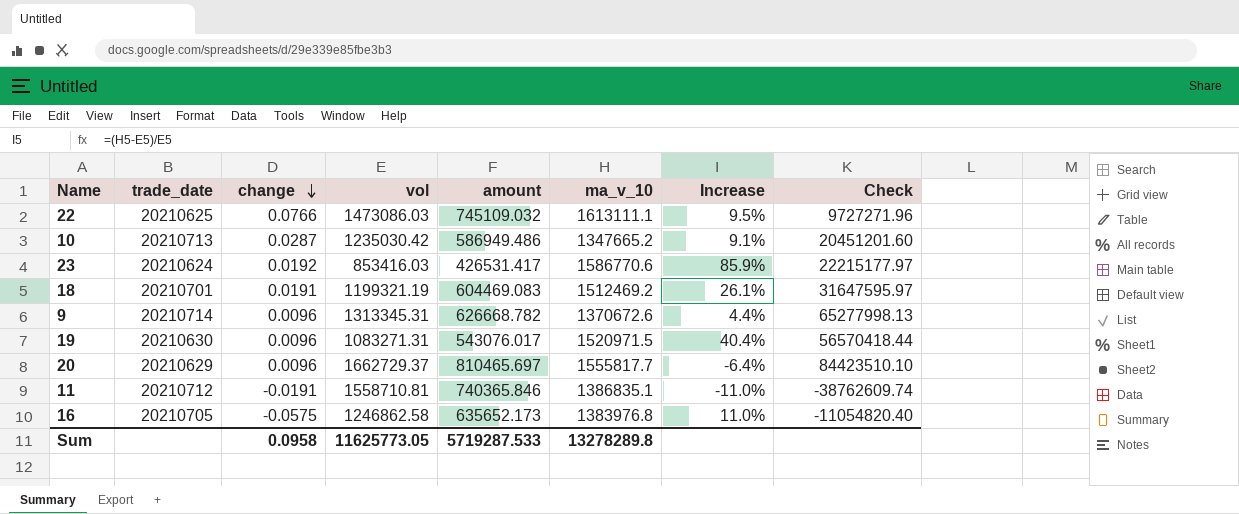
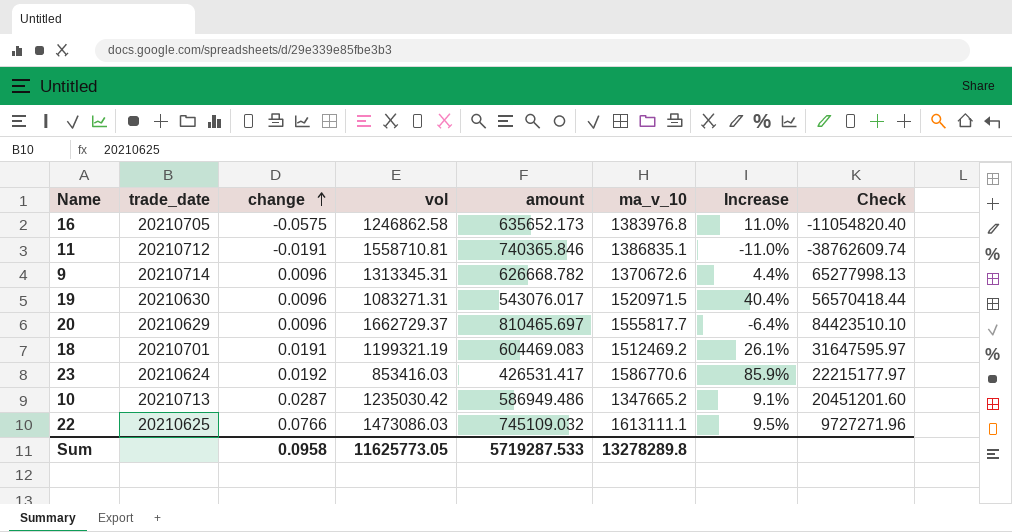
row order: change descending -> change ascending

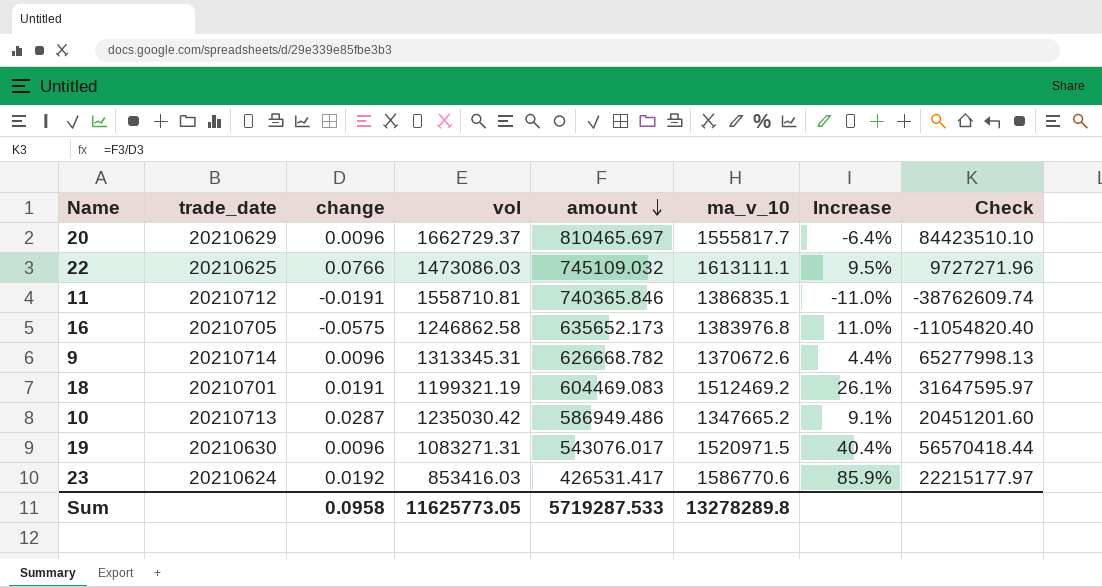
row order: change ascending -> amount descending

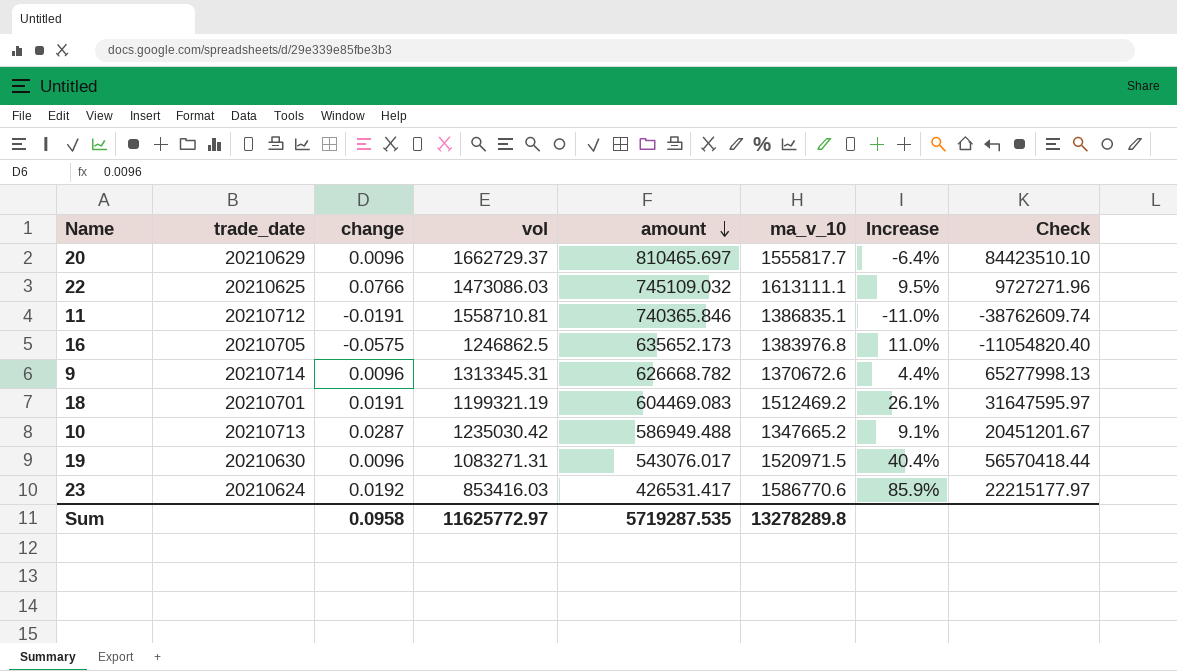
16 | vol: 1246862.58 -> 1246862.5
10 | amount: 586949.486 -> 586949.488
10 | Check: 20451201.60 -> 20451201.67
Sum | vol: 11625773.05 -> 11625772.97
Sum | amount: 5719287.533 -> 5719287.535

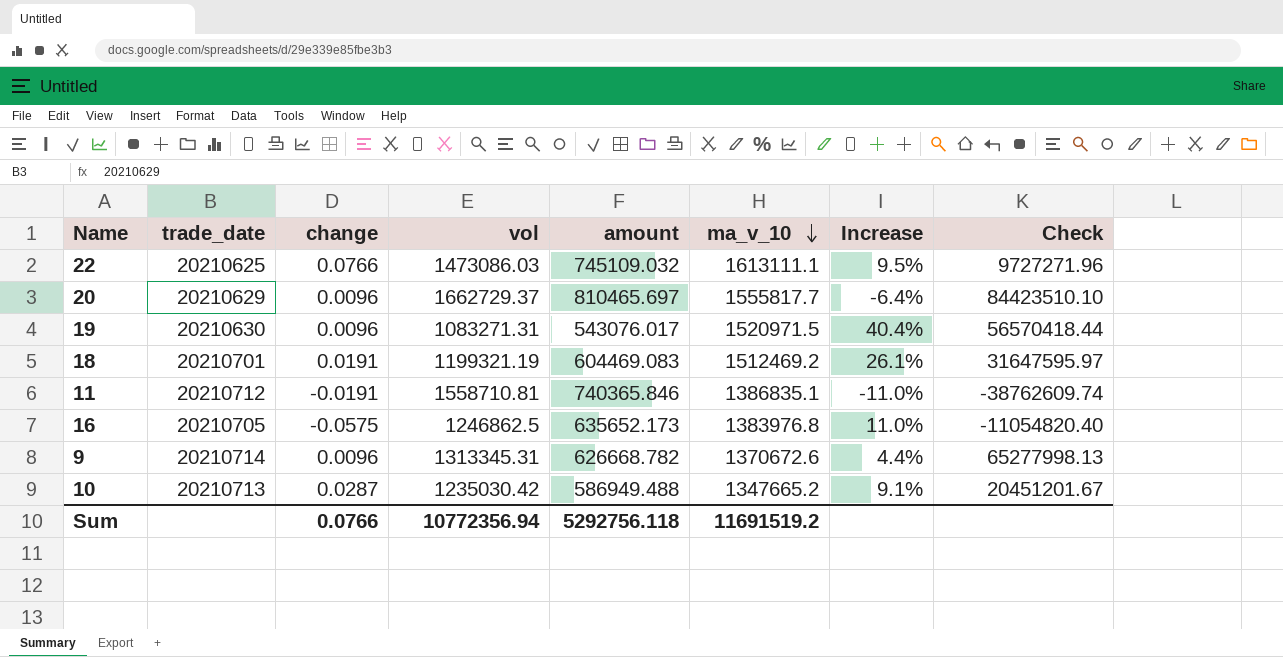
row order: amount descending -> ma_v_10 descending
row 23: 20210624 | 0.0192 | 853416.03 | 426531.417 | 1586770.6 | 85.9% | 22215177.97 -> none
Sum | change: 0.0958 -> 0.0766
Sum | vol: 11625772.97 -> 10772356.94
Sum | amount: 5719287.535 -> 5292756.118
Sum | ma_v_10: 13278289.8 -> 11691519.2

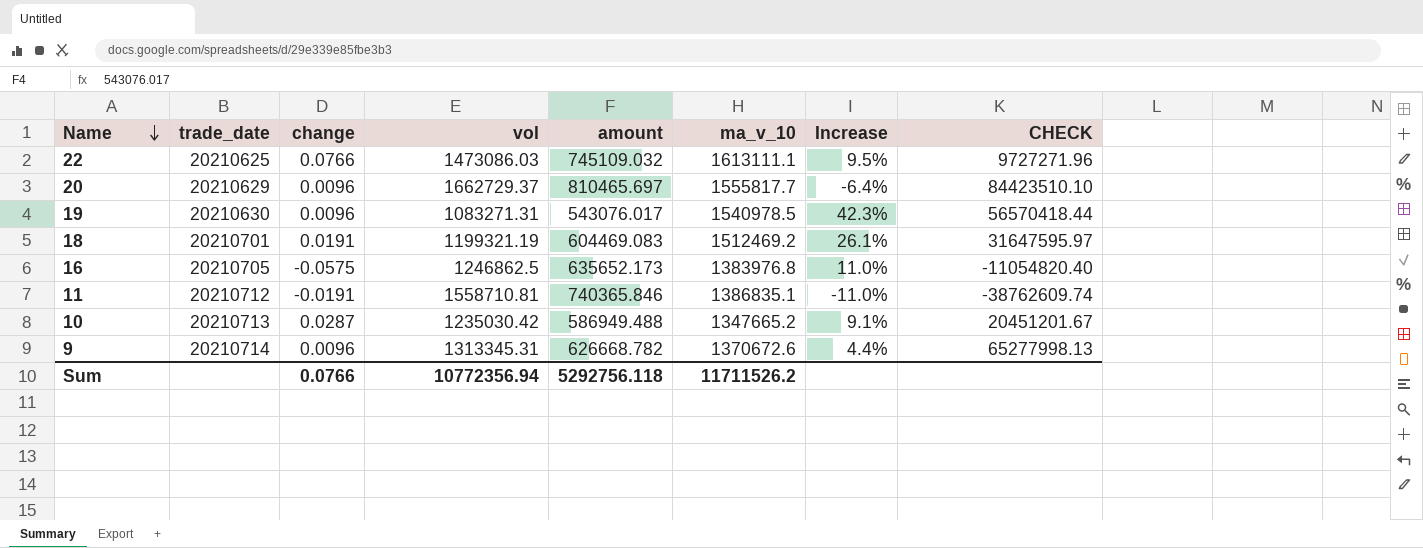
row order: ma_v_10 descending -> Name descending
column name: Check -> CHECK
19 | ma_v_10: 1520971.5 -> 1540978.5
19 | Increase: 40.4% -> 42.3%
Sum | ma_v_10: 11691519.2 -> 11711526.2

